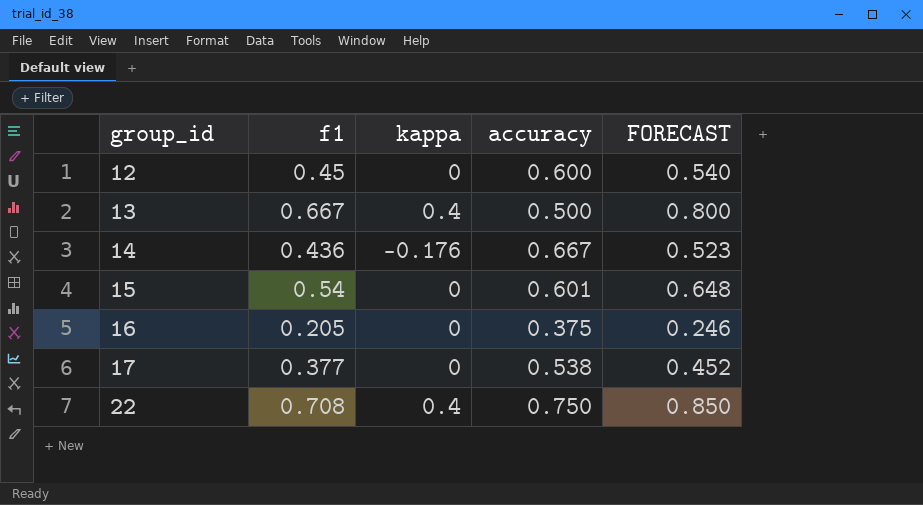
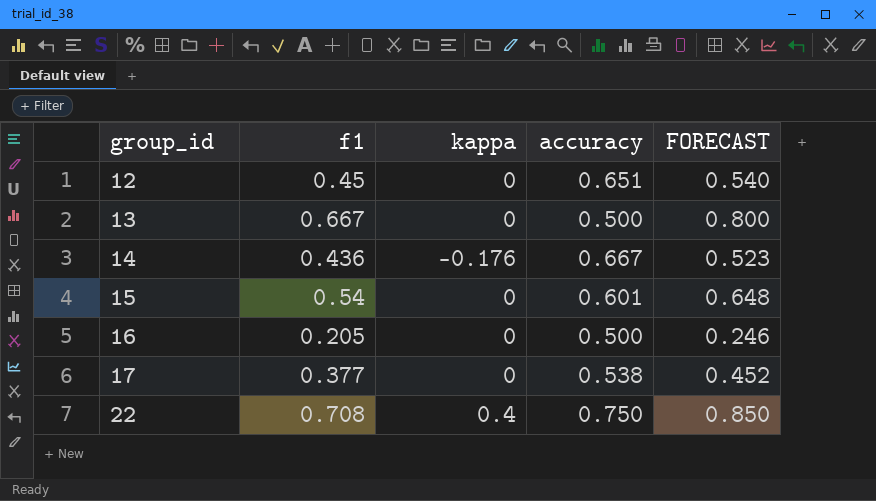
12 | accuracy: 0.600 -> 0.651
13 | kappa: 0.4 -> 0
16 | accuracy: 0.375 -> 0.500

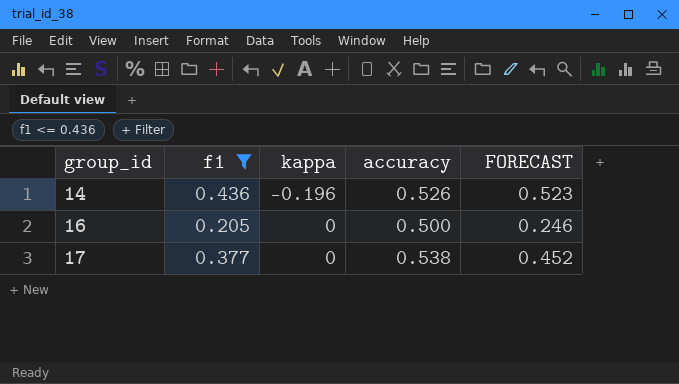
filter: none -> f1 <= 0.436
14 | kappa: -0.176 -> -0.196
14 | accuracy: 0.667 -> 0.526

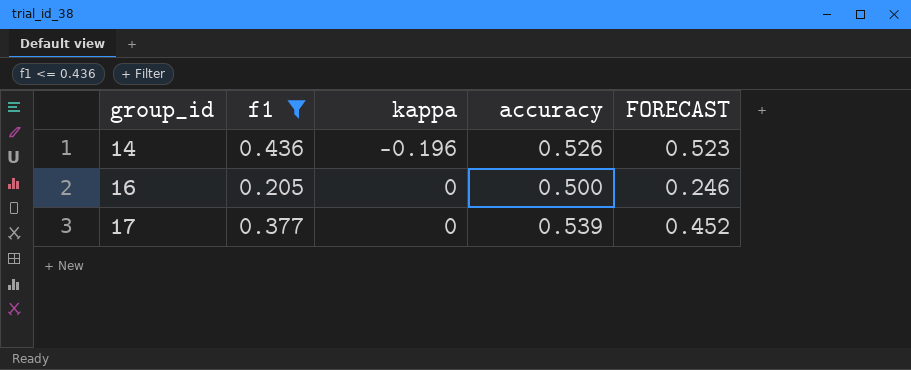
17 | accuracy: 0.538 -> 0.539

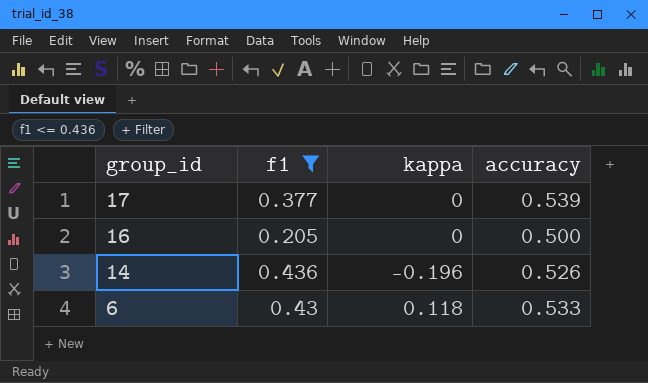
row order: group_id ascending -> group_id descending
column FORECAST | formula: [f1] * 1.2 -> none
row 6: none -> 0.43 | 0.118 | 0.533

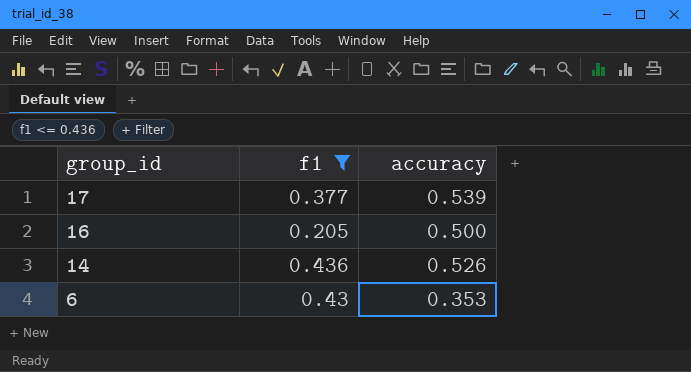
column kappa | position: 3 -> none
6 | accuracy: 0.533 -> 0.353

